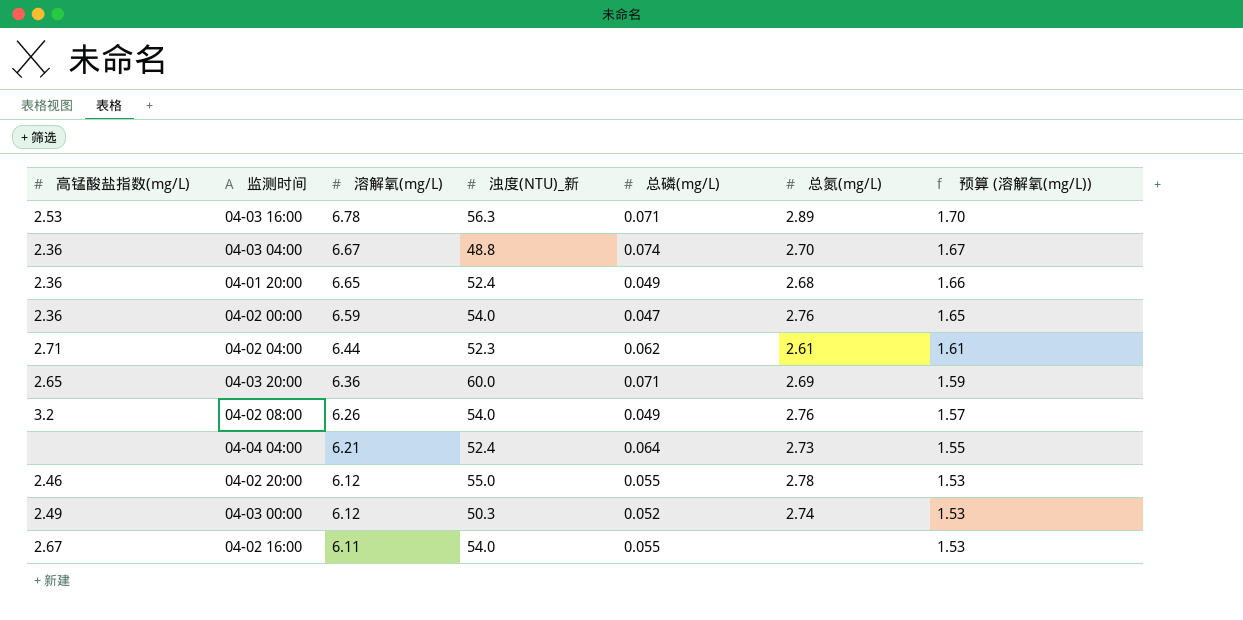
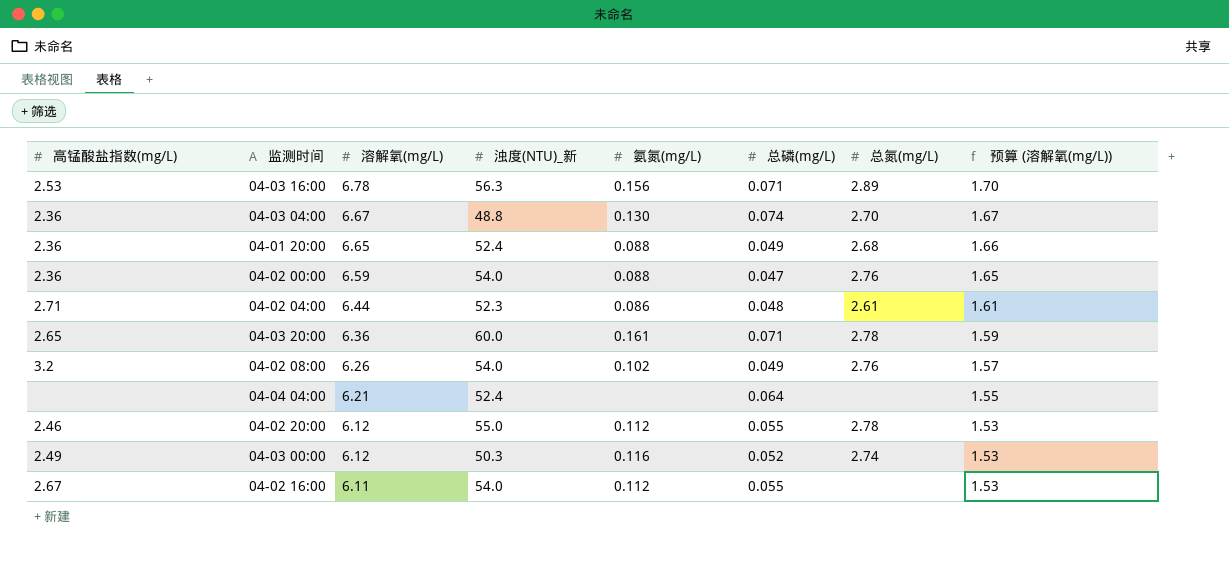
column 氨氮(mg/L) | position: none -> 5
04-02 04:00 | 总磷(mg/L): 0.062 -> 0.048
04-03 20:00 | 总氮(mg/L): 2.69 -> 2.78
04-04 04:00 | 总氮(mg/L): 2.73 -> none

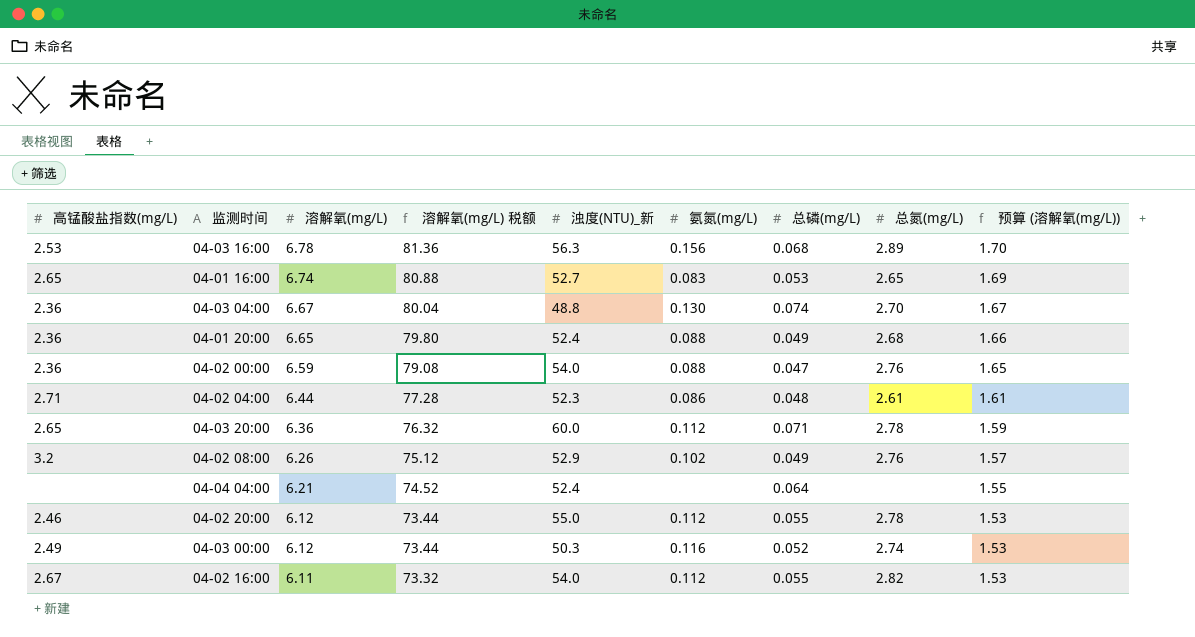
column 溶解氧(mg/L) 税额 | formula: none -> [溶解氧(mg/L)] * 12
04-03 16:00 | 总磷(mg/L): 0.071 -> 0.068
row 04-01 16:00: none -> 2.65 | 6.74 | 80.88 | 52.7 | 0.083 | 0.053 | 2.65 | 1.69
04-03 20:00 | 氨氮(mg/L): 0.161 -> 0.112
04-02 08:00 | 浊度(NTU)_新: 54.0 -> 52.9
04-02 16:00 | 总氮(mg/L): none -> 2.82

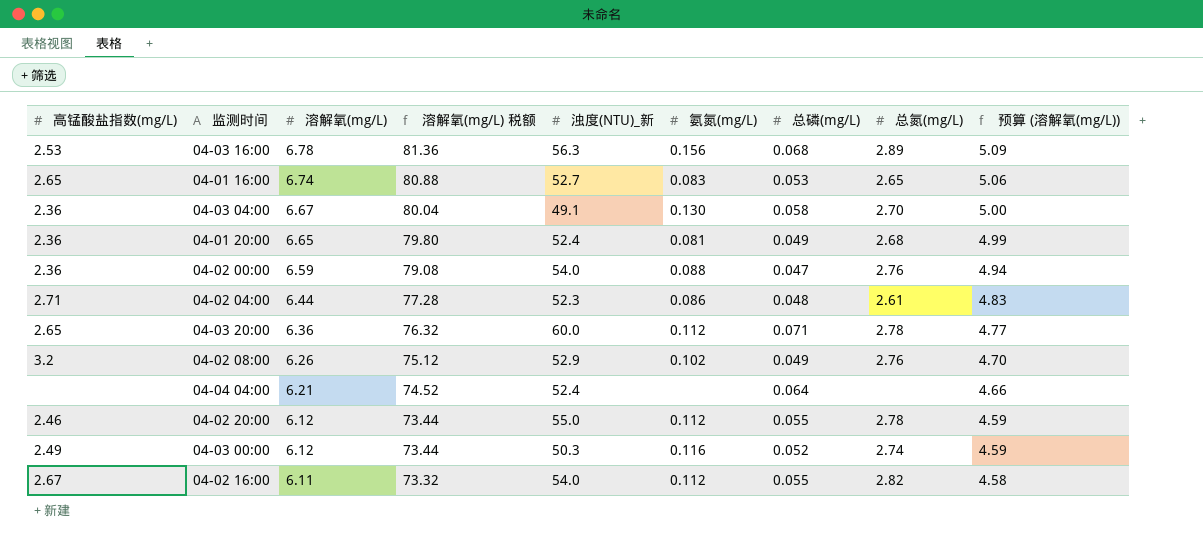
column 预算 (溶解氧(mg/L)) | formula: [溶解氧(mg/L)] * 0.25 -> [溶解氧(mg/L)] * 0.75
04-03 04:00 | 浊度(NTU)_新: 48.8 -> 49.1
04-03 04:00 | 总磷(mg/L): 0.074 -> 0.058
04-01 20:00 | 氨氮(mg/L): 0.088 -> 0.081

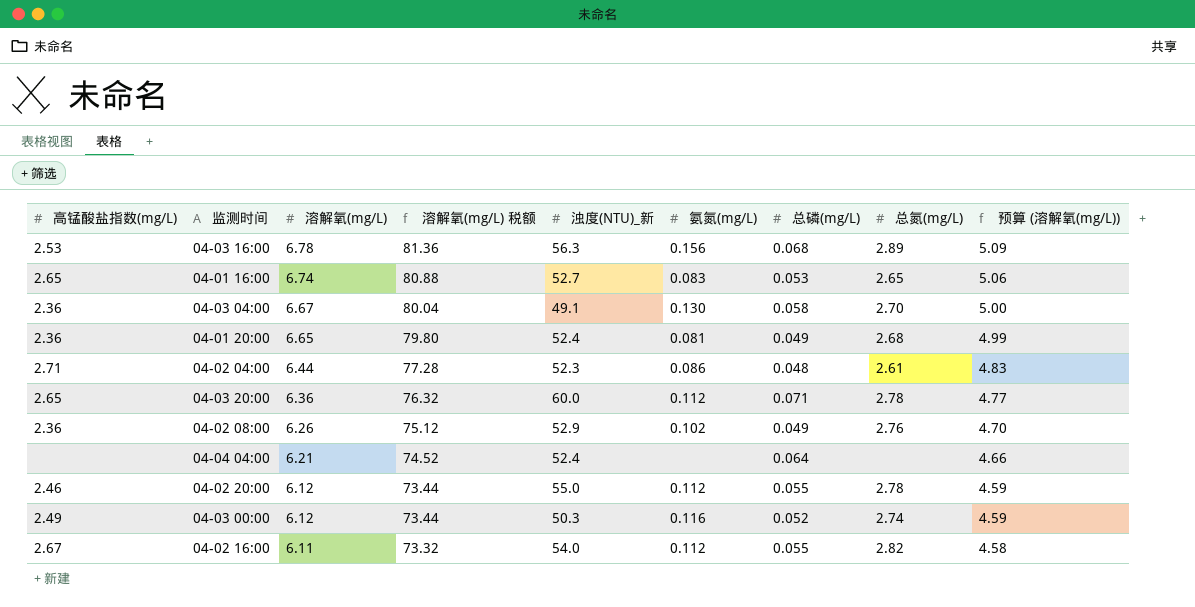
row 04-02 00:00: 2.36 | 6.59 | 79.08 | 54.0 | 0.088 | 0.047 | 2.76 | 4.94 -> none
04-02 08:00 | 高锰酸盐指数(mg/L): 3.2 -> 2.36

